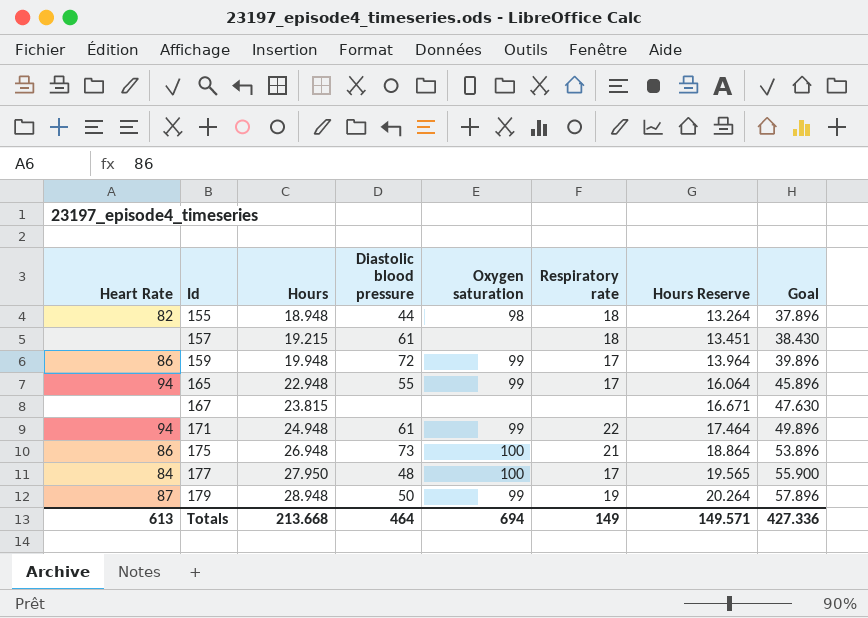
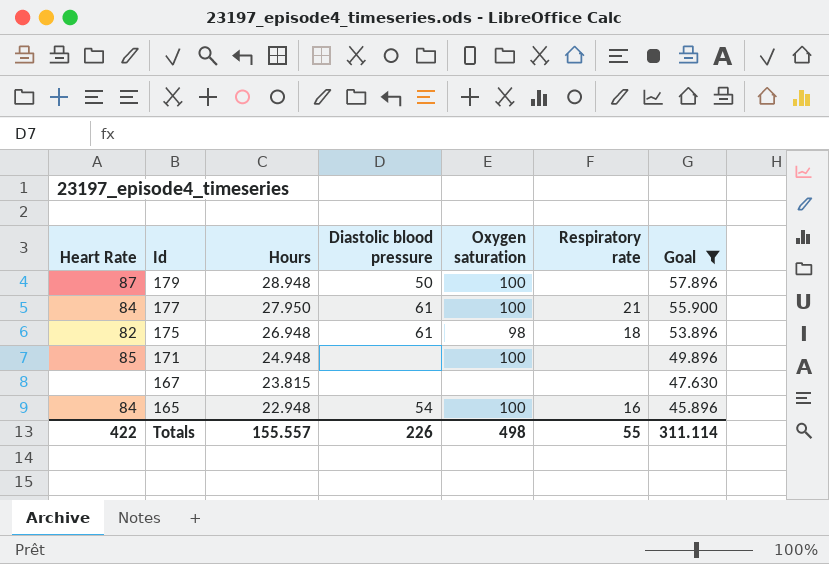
filter: none -> Goal >= 45.896
row order: Id ascending -> Id descending
column Hours Reserve | formula: [Hours] * 0.7 -> none
179 | Oxygen saturation: 99 -> 100
179 | Respiratory rate: 19 -> none
177 | Diastolic blood pressure: 48 -> 61
177 | Respiratory rate: 17 -> 21
175 | Heart Rate: 86 -> 82
175 | Diastolic blood pressure: 73 -> 61
175 | Oxygen saturation: 100 -> 98
175 | Respiratory rate: 21 -> 18
171 | Heart Rate: 94 -> 85
171 | Diastolic blood pressure: 61 -> none
171 | Oxygen saturation: 99 -> 100
171 | Respiratory rate: 22 -> none
165 | Heart Rate: 94 -> 84
165 | Diastolic blood pressure: 55 -> 54
165 | Oxygen saturation: 99 -> 100
165 | Respiratory rate: 17 -> 16
Totals | Heart Rate: 613 -> 422
Totals | Hours: 213.668 -> 155.557
Totals | Diastolic blood pressure: 464 -> 226
Totals | Oxygen saturation: 694 -> 498
Totals | Respiratory rate: 149 -> 55
Totals | Goal: 427.336 -> 311.114

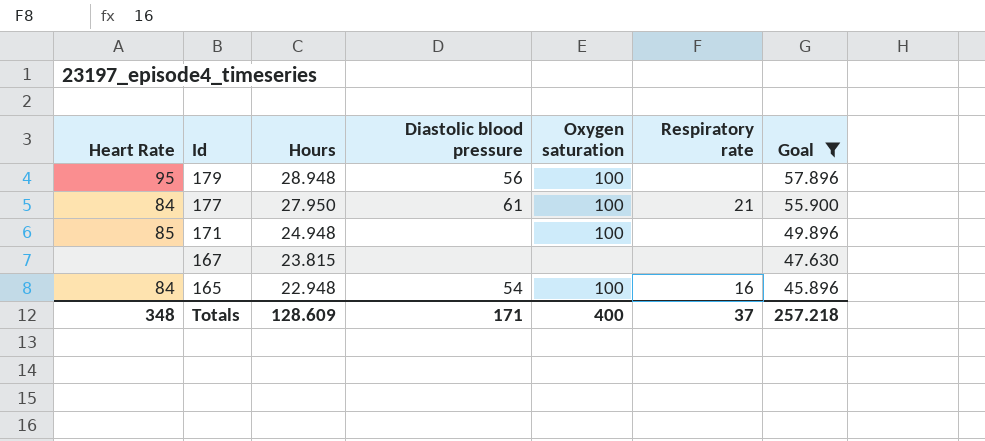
row 175: 82 | 26.948 | 61 | 98 | 18 | 53.896 -> none
179 | Heart Rate: 87 -> 95
179 | Diastolic blood pressure: 50 -> 56
Totals | Heart Rate: 422 -> 348
Totals | Hours: 155.557 -> 128.609
Totals | Diastolic blood pressure: 226 -> 171
Totals | Oxygen saturation: 498 -> 400
Totals | Respiratory rate: 55 -> 37
Totals | Goal: 311.114 -> 257.218

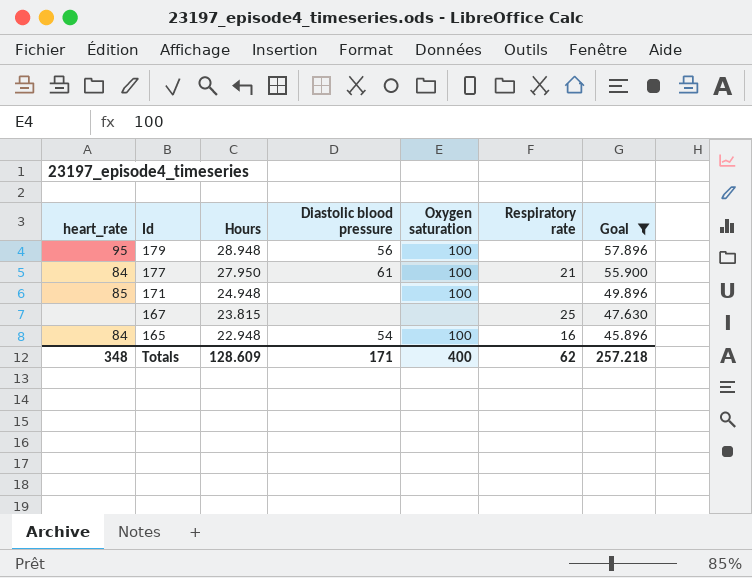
column name: Heart Rate -> heart_rate
167 | Respiratory rate: none -> 25
Totals | Respiratory rate: 37 -> 62

